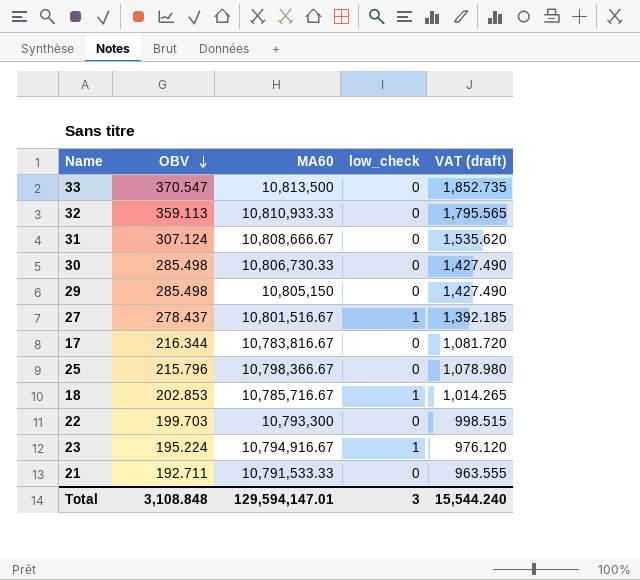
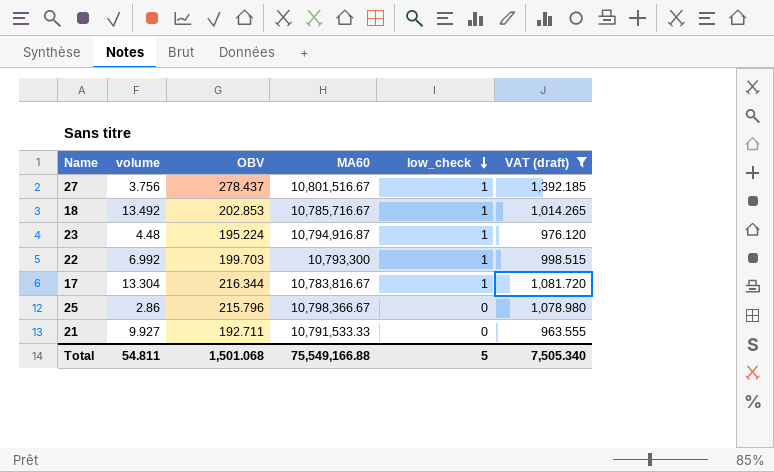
filter: none -> VAT (draft) <= 1,392.185
row order: OBV descending -> low_check descending
column volume | position: none -> 2
23 | MA60: 10,794,916.67 -> 10,794,916.87
22 | low_check: 0 -> 1
17 | low_check: 0 -> 1
Total | OBV: 3,108.848 -> 1,501.068
Total | MA60: 129,594,147.01 -> 75,549,166.88
Total | low_check: 3 -> 5
Total | VAT (draft): 15,544.240 -> 7,505.340

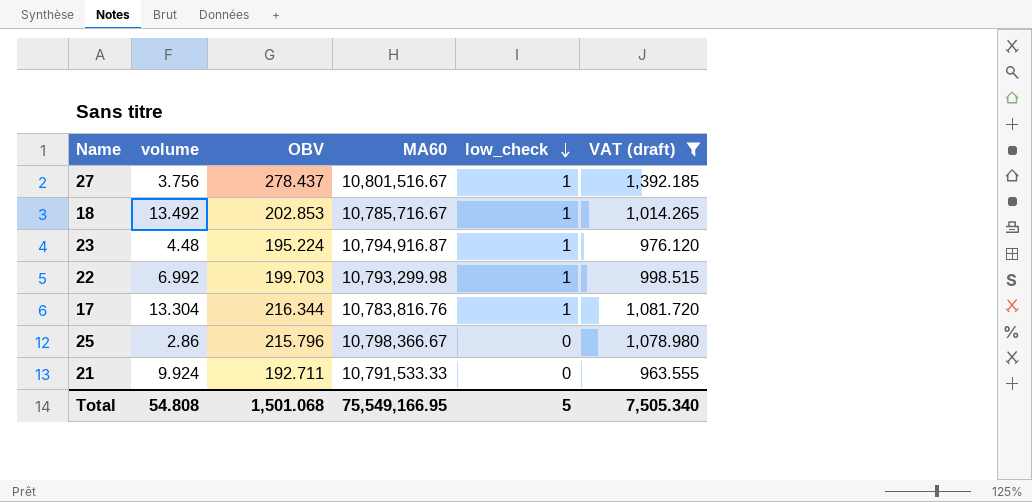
22 | MA60: 10,793,300 -> 10,793,299.98
17 | MA60: 10,783,816.67 -> 10,783,816.76
21 | volume: 9.927 -> 9.924
Total | volume: 54.811 -> 54.808
Total | MA60: 75,549,166.88 -> 75,549,166.95

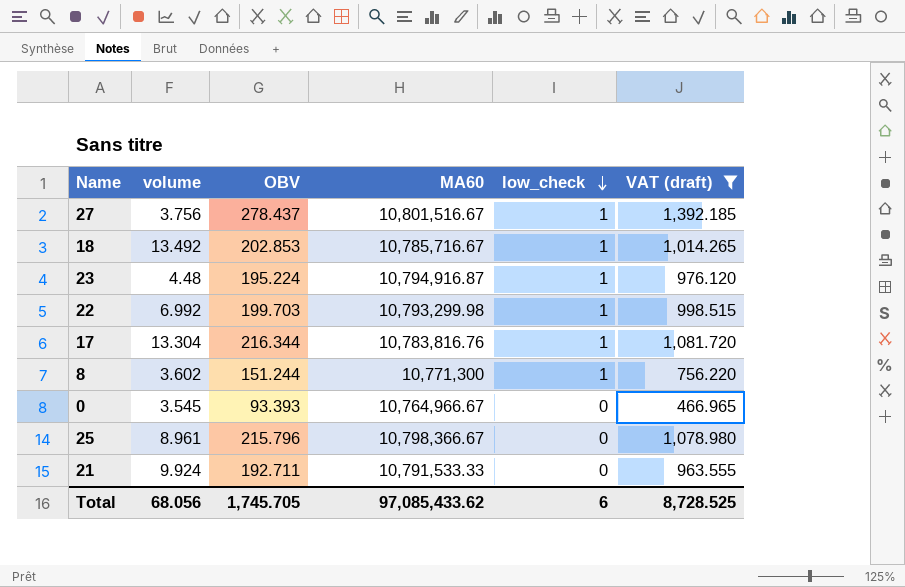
row 8: none -> 3.602 | 151.244 | 10,771,300 | 1 | 756.220
row 0: none -> 3.545 | 93.393 | 10,764,966.67 | 0 | 466.965
25 | volume: 2.86 -> 8.961
Total | volume: 54.808 -> 68.056
Total | OBV: 1,501.068 -> 1,745.705
Total | MA60: 75,549,166.95 -> 97,085,433.62
Total | low_check: 5 -> 6
Total | VAT (draft): 7,505.340 -> 8,728.525

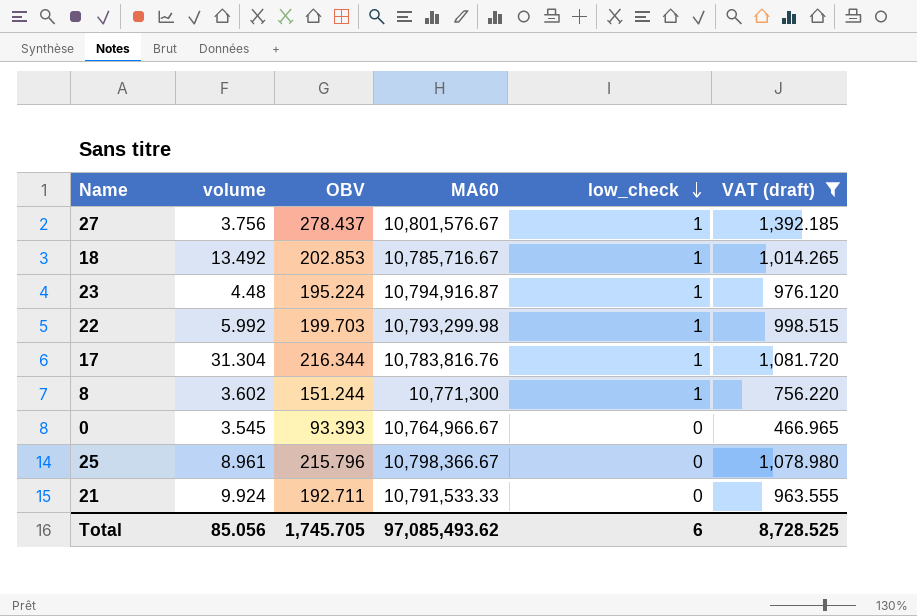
27 | MA60: 10,801,516.67 -> 10,801,576.67
22 | volume: 6.992 -> 5.992
17 | volume: 13.304 -> 31.304
Total | volume: 68.056 -> 85.056
Total | MA60: 97,085,433.62 -> 97,085,493.62

